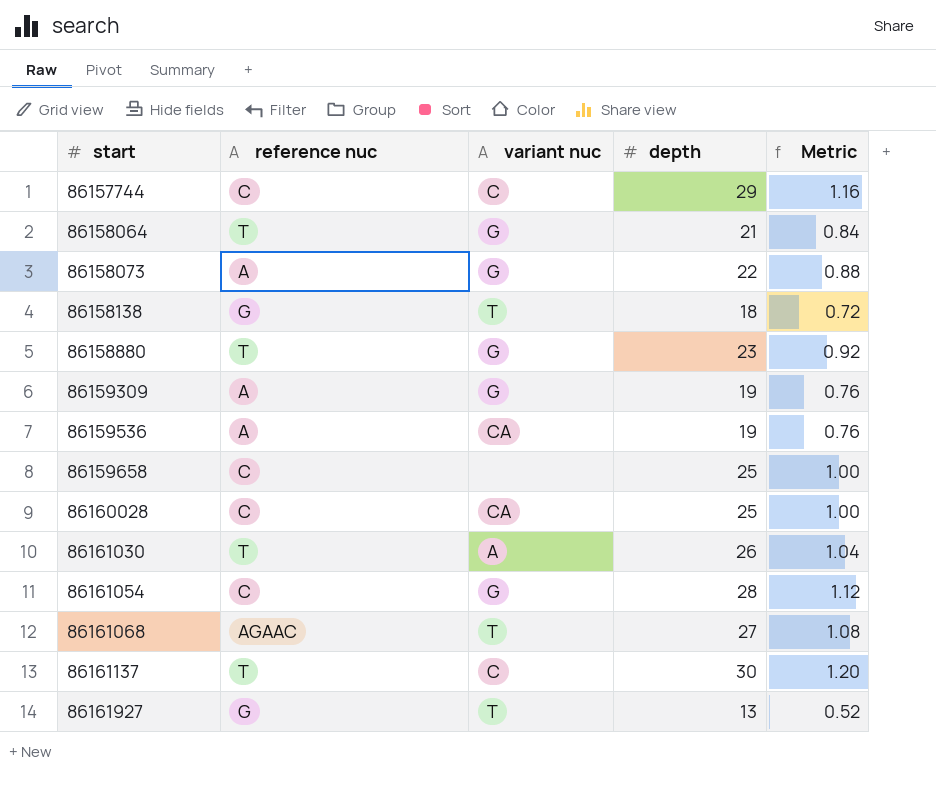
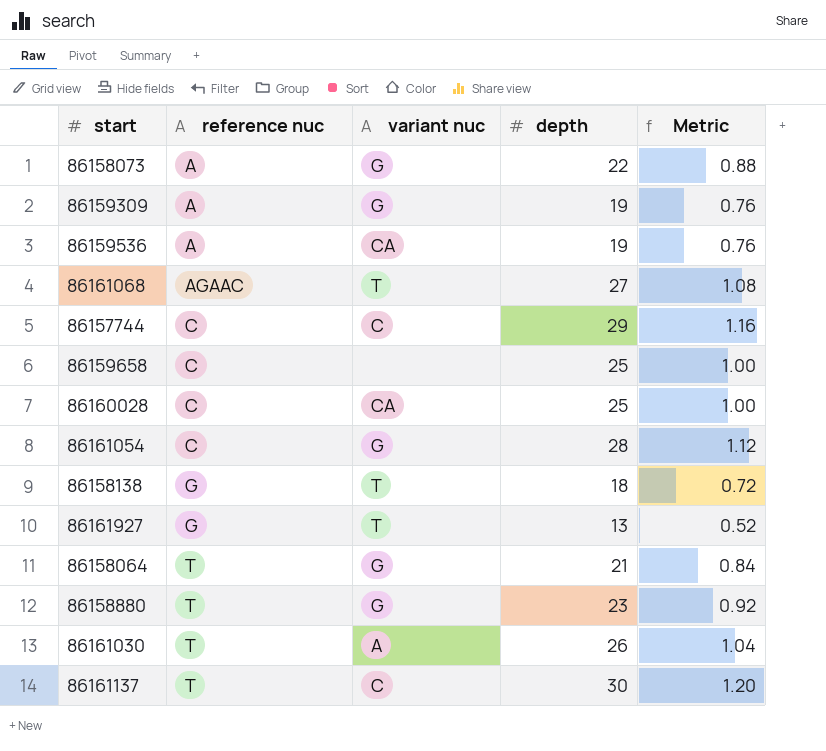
row order: start ascending -> reference nuc ascending

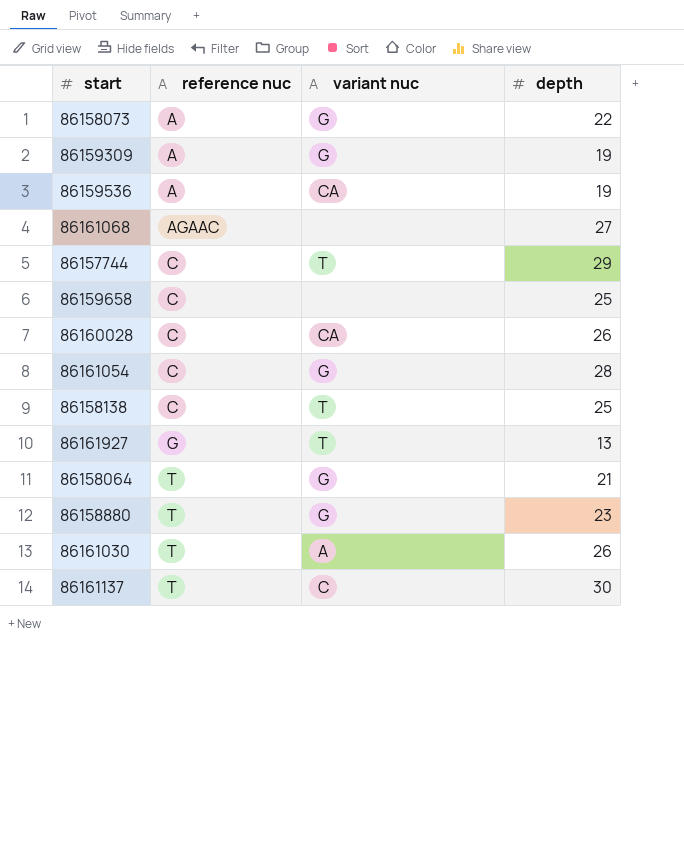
column Metric | formula: [depth] * 0.04 -> none
86161068 | variant nuc: T -> none
86157744 | variant nuc: C -> T
86160028 | depth: 25 -> 26
86158138 | reference nuc: G -> C
86158138 | depth: 18 -> 25

